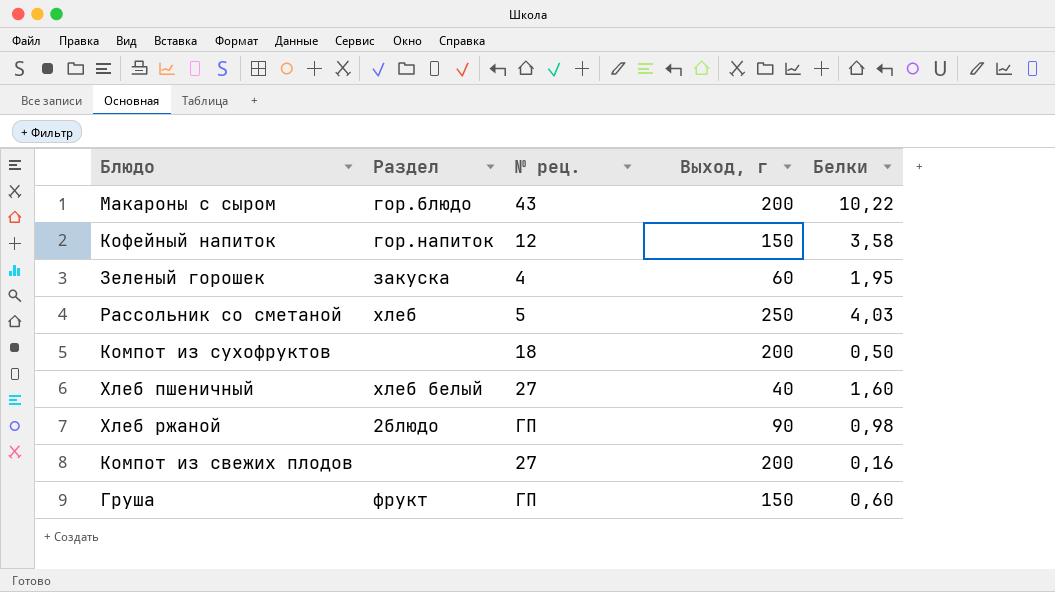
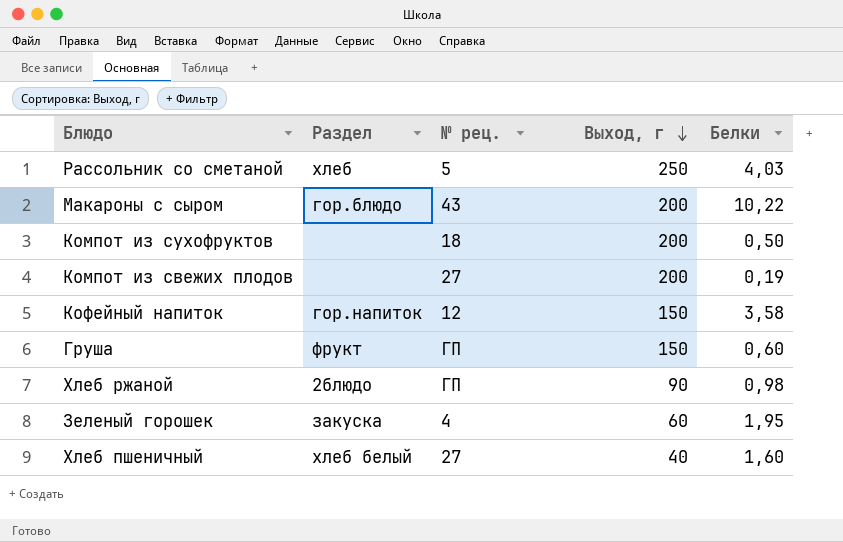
row order: none -> Выход, г descending
Компот из свежих плодов | Белки: 0,16 -> 0,19

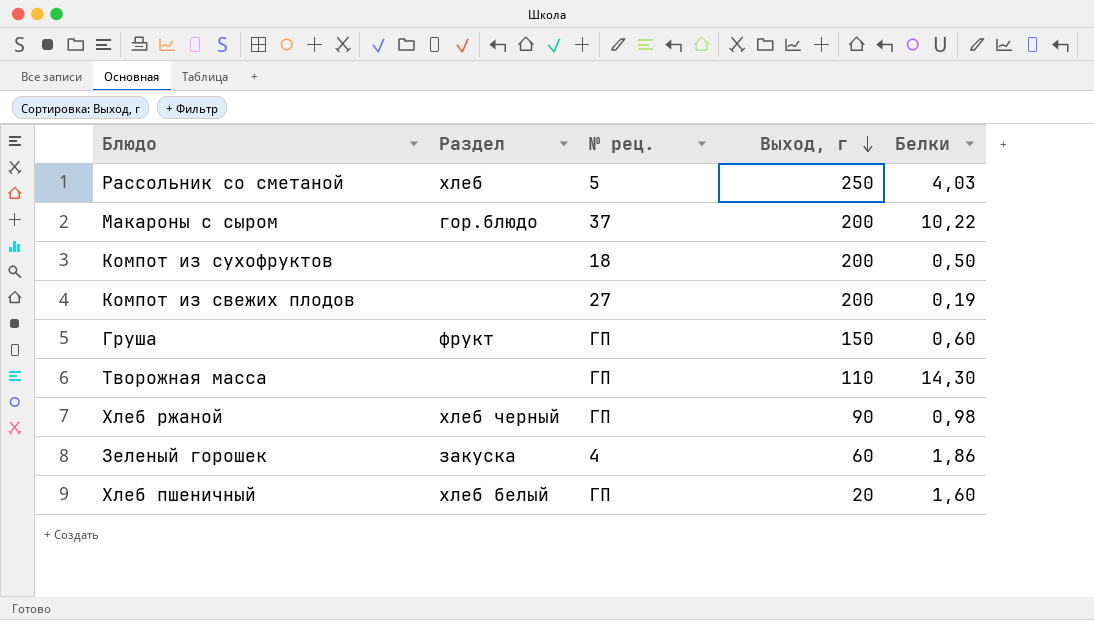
row Кофейный напиток: гор.напиток | 12 | 150 | 3,58 -> none
Макароны с сыром | № рец.: 43 -> 37
row Творожная масса: none -> none | ГП | 110 | 14,30
Хлеб ржаной | Раздел: 2блюдо -> хлеб черный
Зеленый горошек | Белки: 1,95 -> 1,86
Хлеб пшеничный | № рец.: 27 -> ГП
Хлеб пшеничный | Выход, г: 40 -> 20

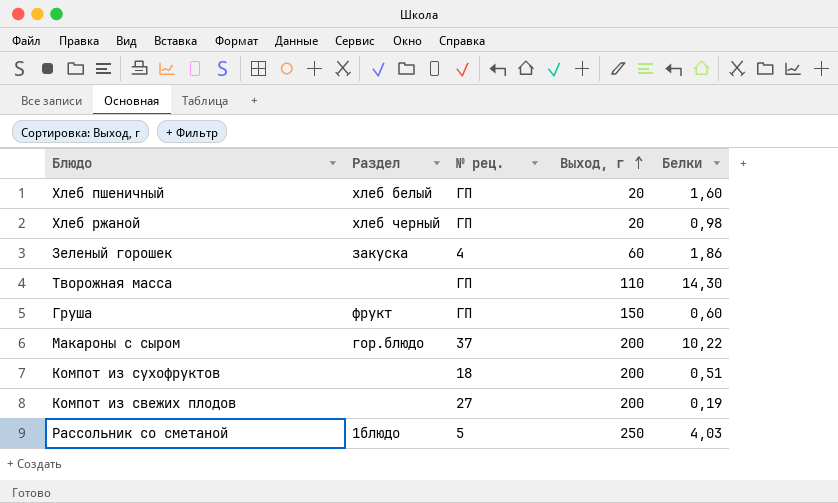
row order: Выход, г descending -> Выход, г ascending
Хлеб ржаной | Выход, г: 90 -> 20
Компот из сухофруктов | Белки: 0,50 -> 0,51
Рассольник со сметаной | Раздел: хлеб -> 1блюдо

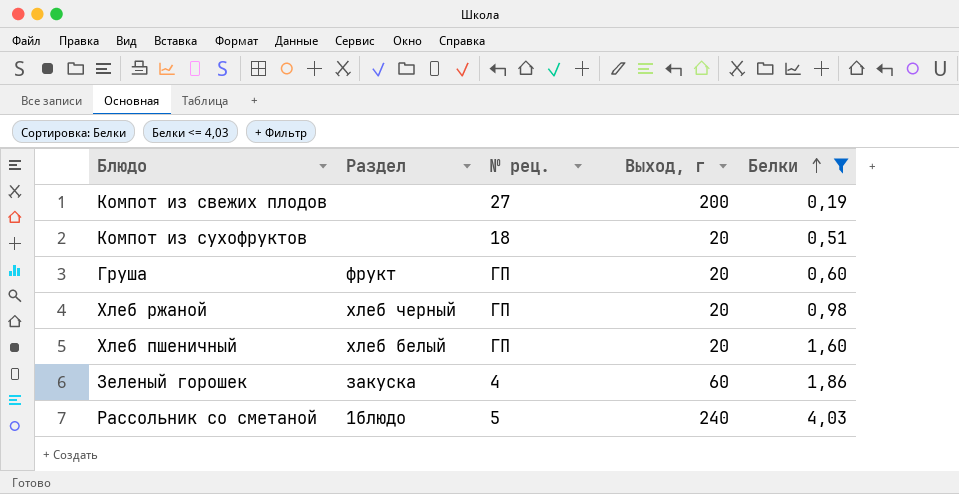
filter: none -> Белки <= 4,03
row order: Выход, г ascending -> Белки ascending
Компот из сухофруктов | Выход, г: 200 -> 20
Груша | Выход, г: 150 -> 20
Рассольник со сметаной | Выход, г: 250 -> 240

